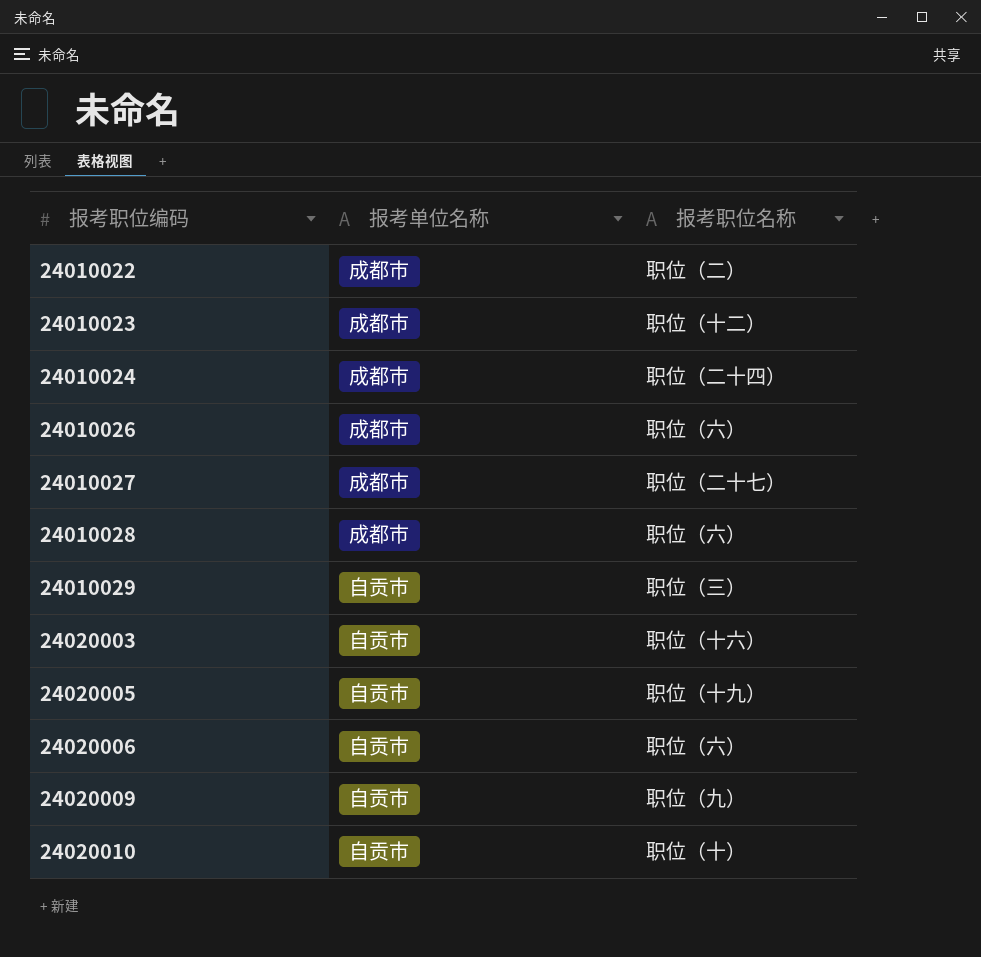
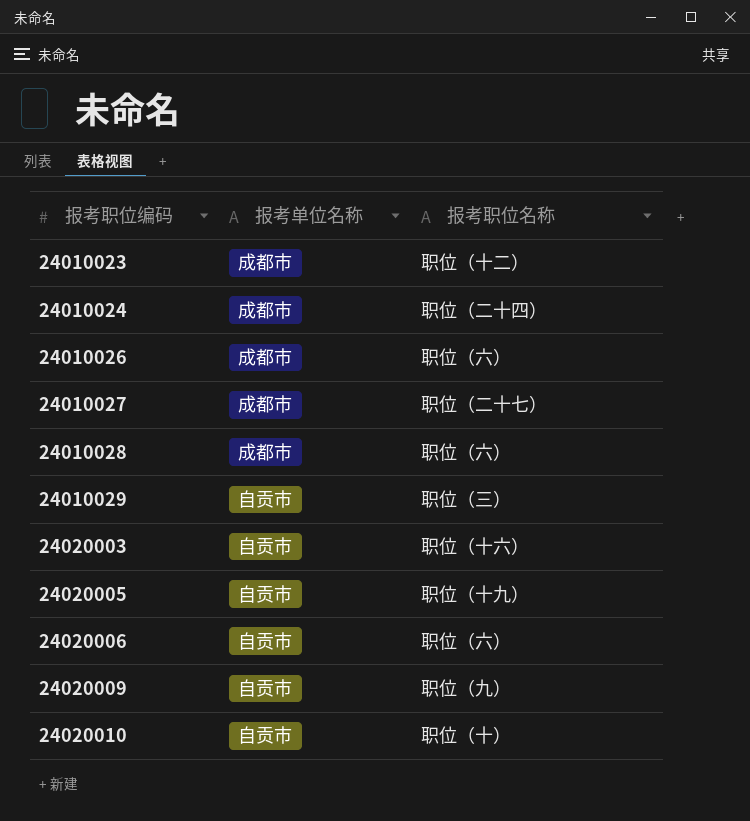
row 24010022: 成都市 | 职位（二） -> none

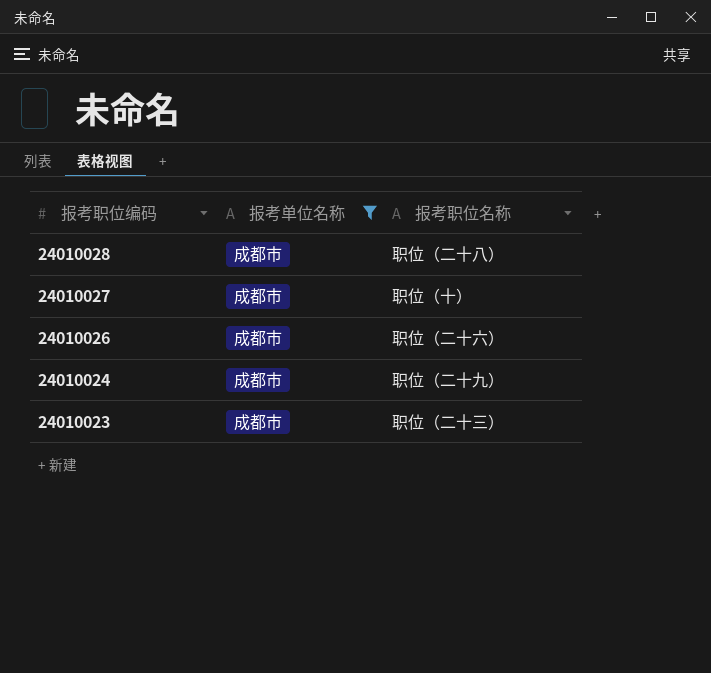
filter: none -> 报考单位名称 = 成都市
row order: 报考职位编码 ascending -> 报考职位编码 descending
24010028 | 报考职位名称: 职位（六） -> 职位（二十八）
24010027 | 报考职位名称: 职位（二十七） -> 职位（十）
24010026 | 报考职位名称: 职位（六） -> 职位（二十六）
24010024 | 报考职位名称: 职位（二十四） -> 职位（二十九）
24010023 | 报考职位名称: 职位（十二） -> 职位（二十三）

